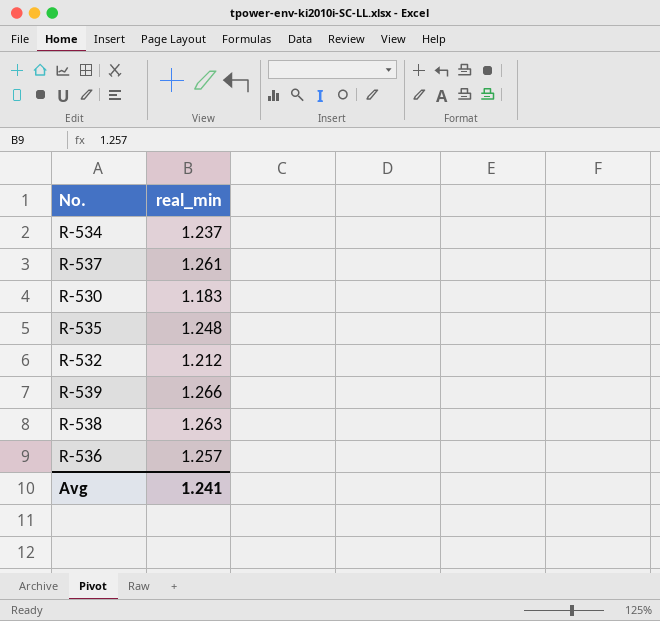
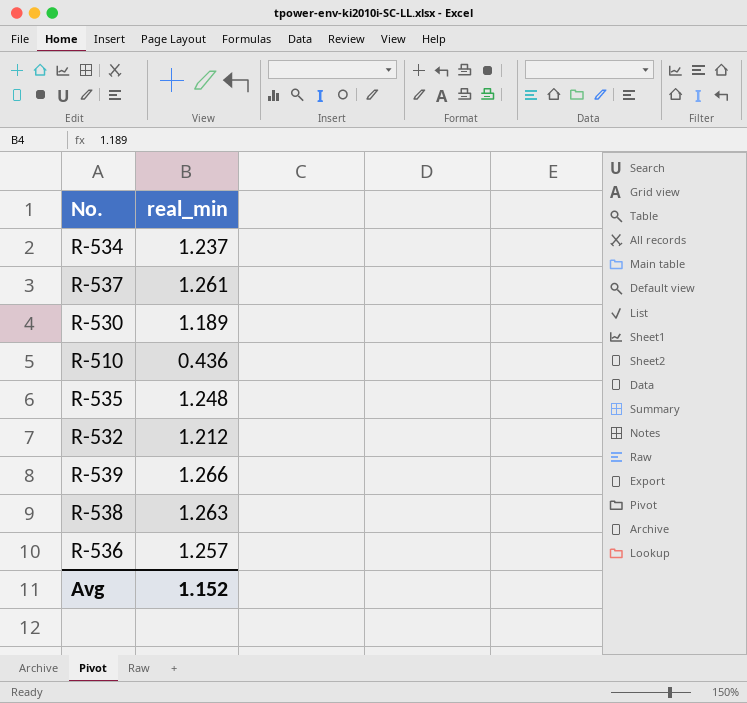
R-530 | real_min: 1.183 -> 1.189
row R-510: none -> 0.436
Avg | real_min: 1.241 -> 1.152

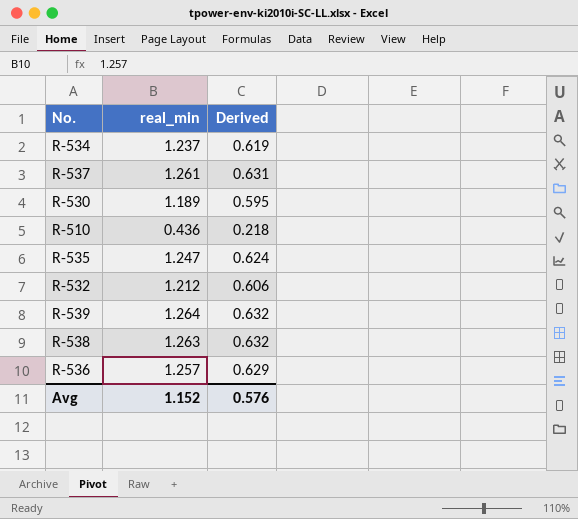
column Derived | formula: none -> [real_min] * 0.5
R-535 | real_min: 1.248 -> 1.247
R-539 | real_min: 1.266 -> 1.264

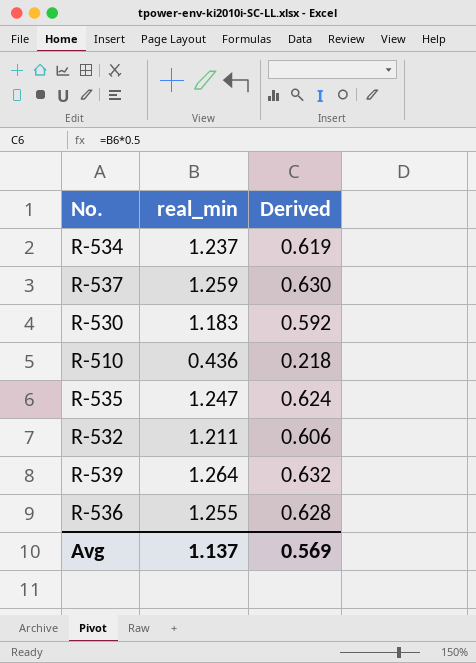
row R-538: 1.263 | 0.632 -> none
R-537 | real_min: 1.261 -> 1.259
R-537 | Derived: 0.631 -> 0.630
R-530 | real_min: 1.189 -> 1.183
R-530 | Derived: 0.595 -> 0.592
R-532 | real_min: 1.212 -> 1.211
R-536 | real_min: 1.257 -> 1.255
R-536 | Derived: 0.629 -> 0.628
Avg | real_min: 1.152 -> 1.137
Avg | Derived: 0.576 -> 0.569

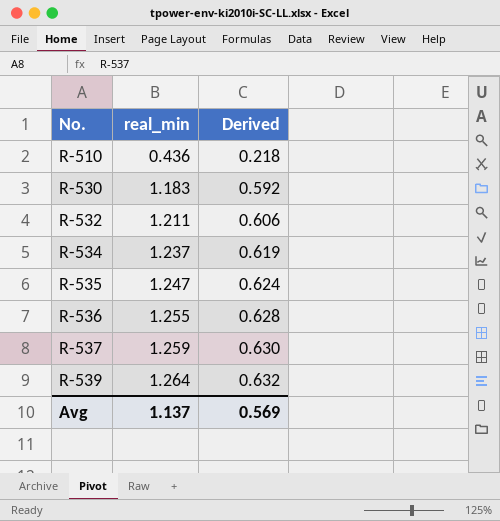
row order: none -> No. ascending

